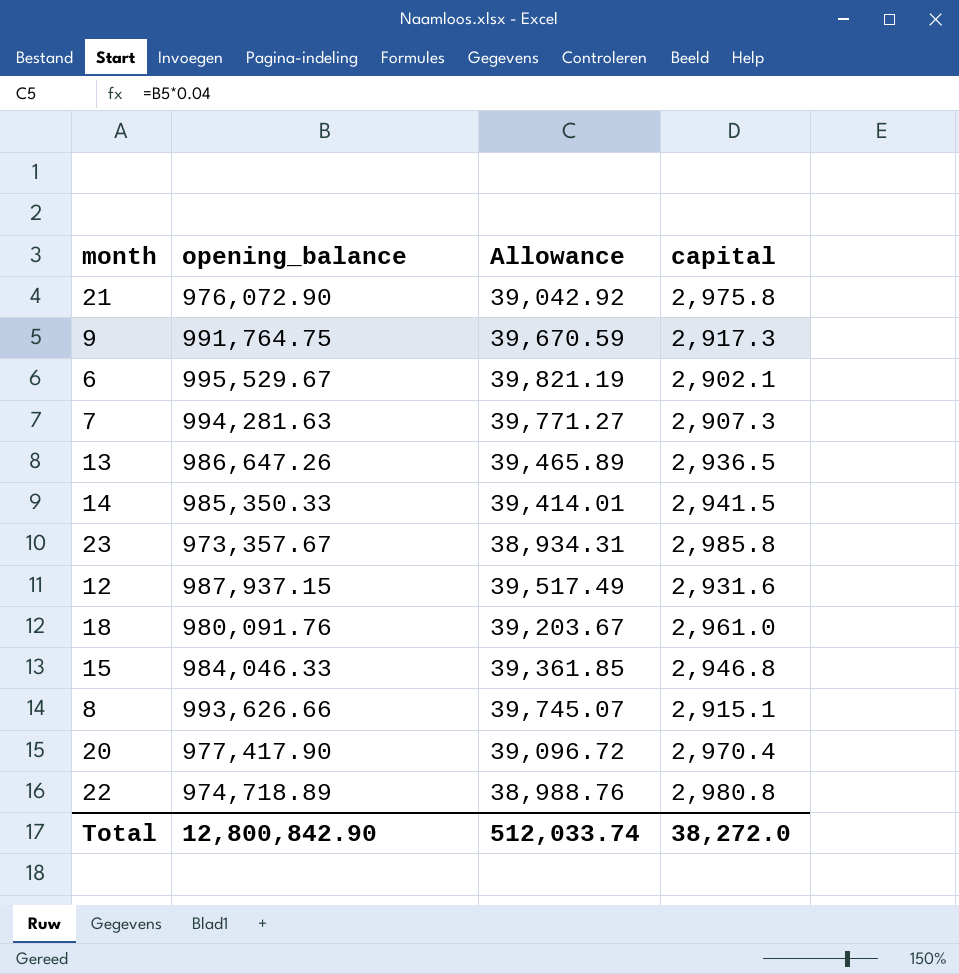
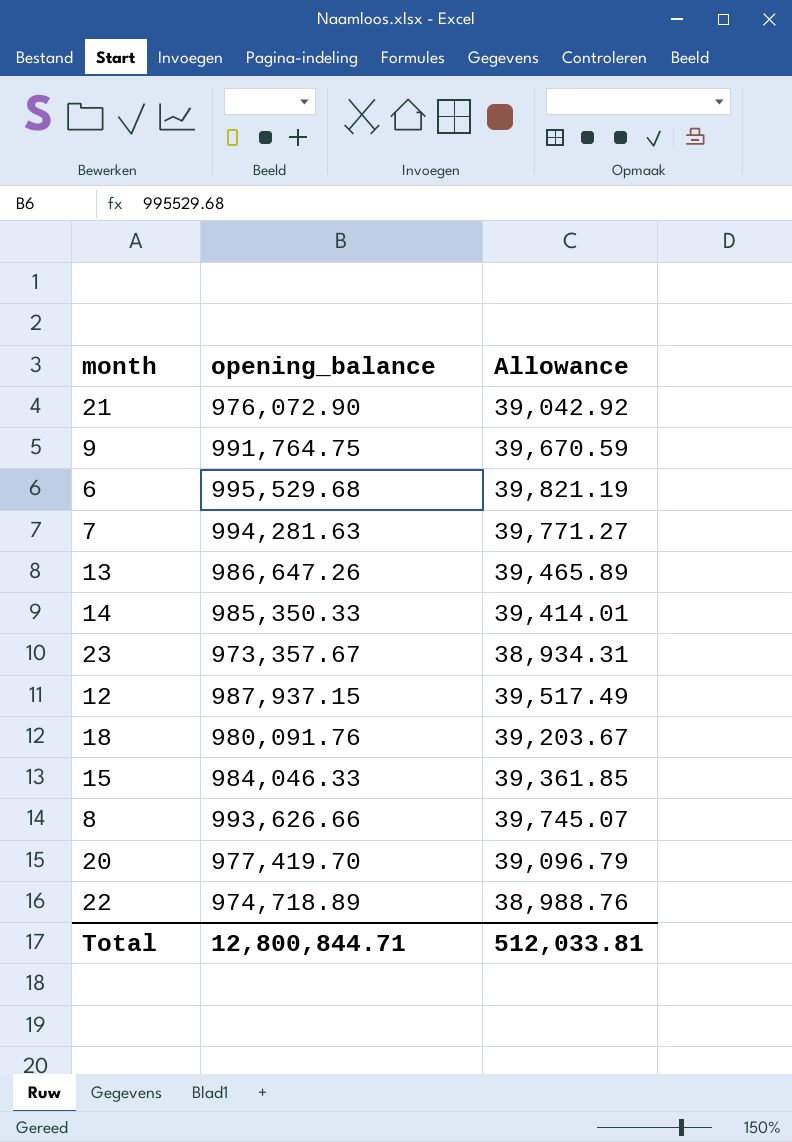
column capital | position: 4 -> none
6 | opening_balance: 995,529.67 -> 995,529.68
20 | opening_balance: 977,417.90 -> 977,419.70
20 | Allowance: 39,096.72 -> 39,096.79
Total | opening_balance: 12,800,842.90 -> 12,800,844.71
Total | Allowance: 512,033.74 -> 512,033.81

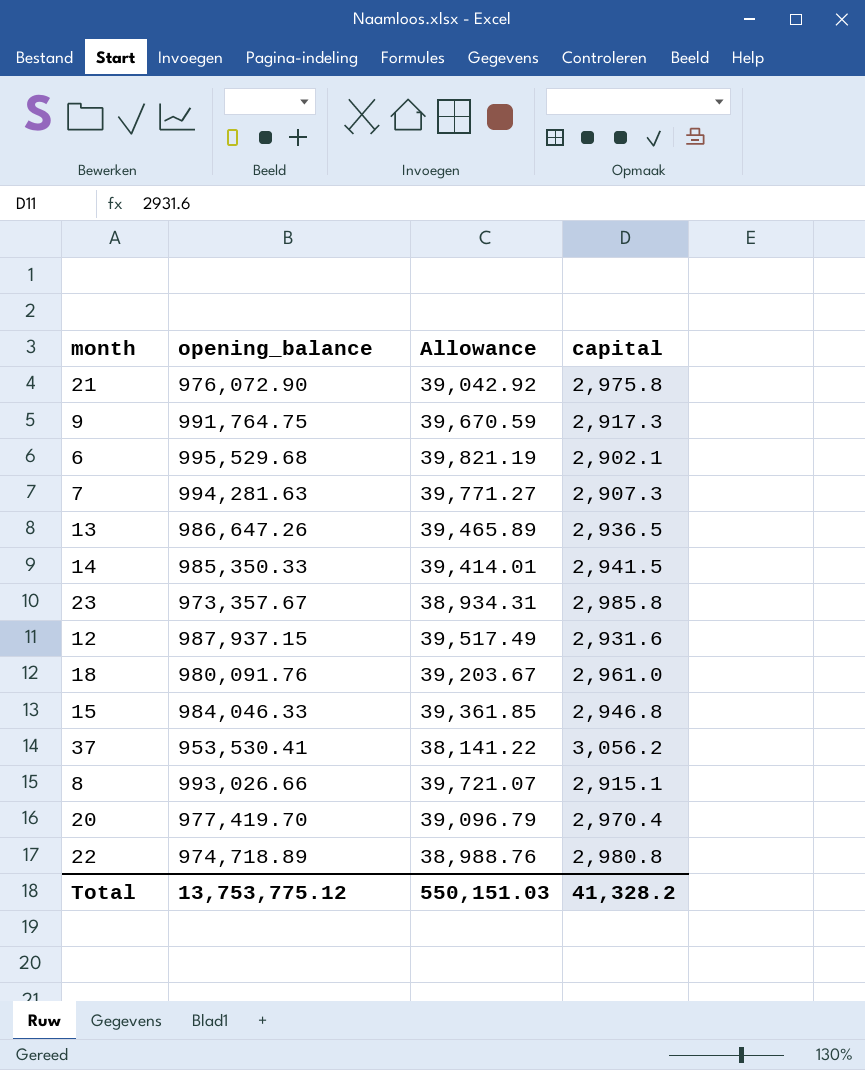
column capital | position: none -> 4
row 37: none -> 953,530.41 | 38,141.22 | 3,056.2
8 | opening_balance: 993,626.66 -> 993,026.66
8 | Allowance: 39,745.07 -> 39,721.07
Total | opening_balance: 12,800,844.71 -> 13,753,775.12
Total | Allowance: 512,033.81 -> 550,151.03

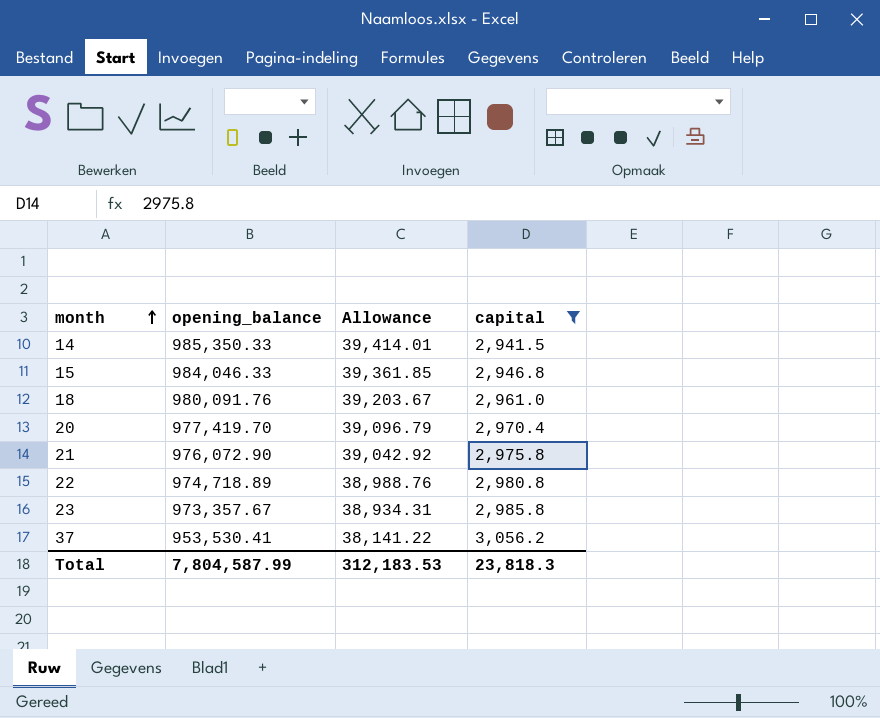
filter: none -> capital >= 2,941.5
row order: none -> month ascending
Total | opening_balance: 13,753,775.12 -> 7,804,587.99
Total | Allowance: 550,151.03 -> 312,183.53
Total | capital: 41,328.2 -> 23,818.3

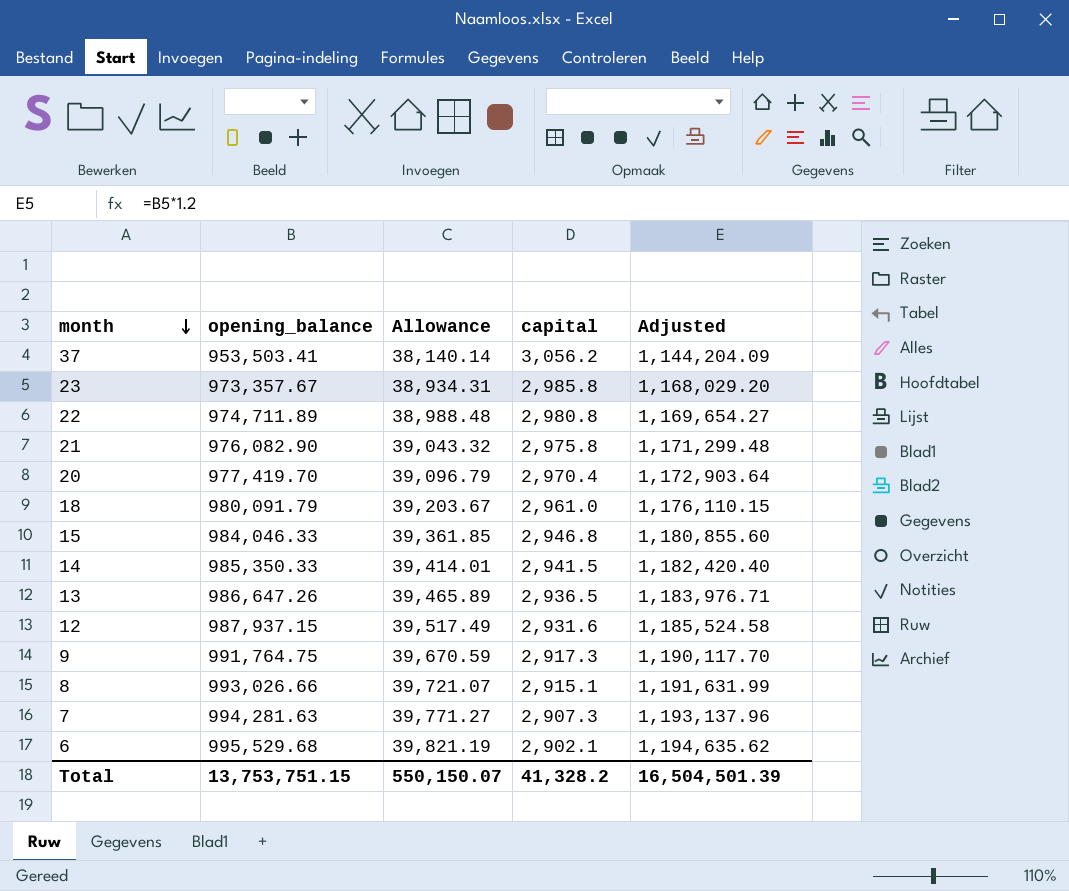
filter: capital >= 2,941.5 -> none
row order: month ascending -> month descending
column Adjusted | formula: none -> [opening_balance] * 1.2
37 | opening_balance: 953,530.41 -> 953,503.41
37 | Allowance: 38,141.22 -> 38,140.14
22 | opening_balance: 974,718.89 -> 974,711.89
22 | Allowance: 38,988.76 -> 38,988.48
21 | opening_balance: 976,072.90 -> 976,082.90
21 | Allowance: 39,042.92 -> 39,043.32
18 | opening_balance: 980,091.76 -> 980,091.79
Total | opening_balance: 7,804,587.99 -> 13,753,751.15
Total | Allowance: 312,183.53 -> 550,150.07
Total | capital: 23,818.3 -> 41,328.2

